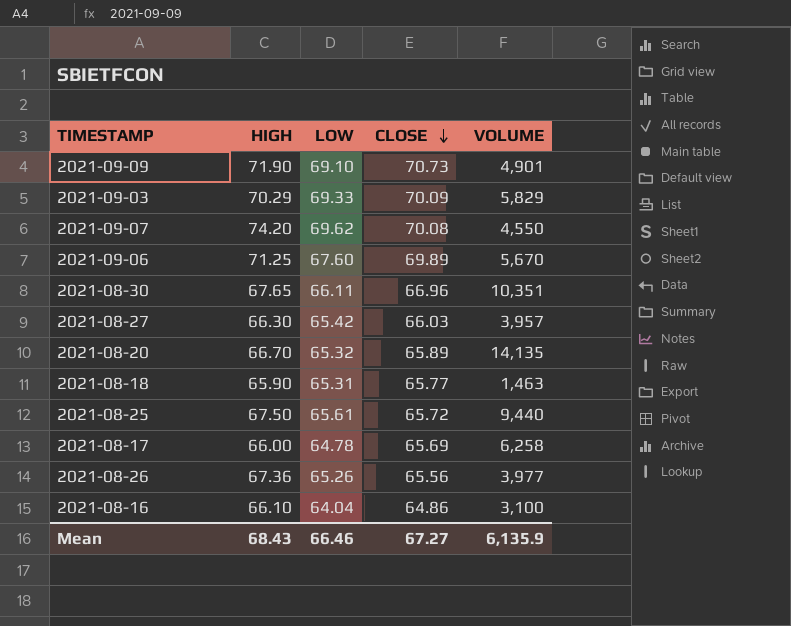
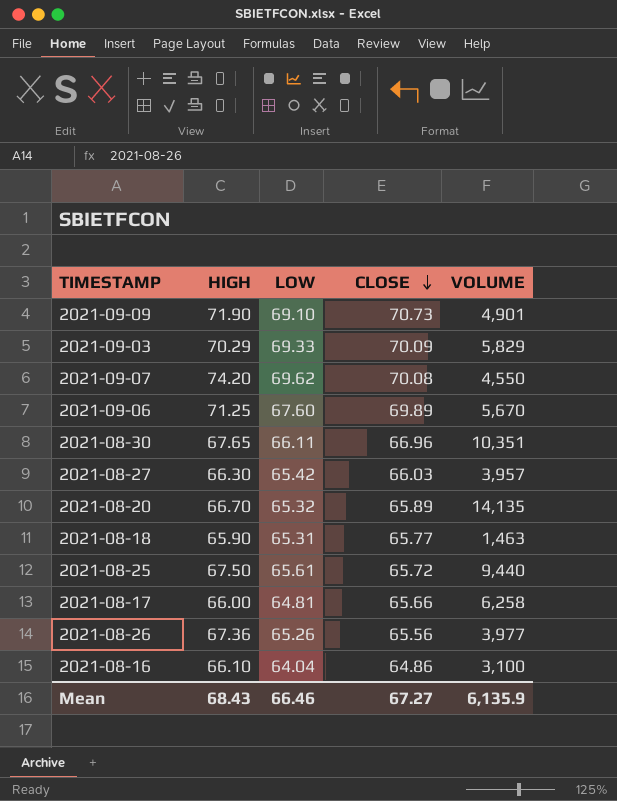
2021-08-17 | LOW: 64.78 -> 64.81
2021-08-17 | CLOSE: 65.69 -> 65.66

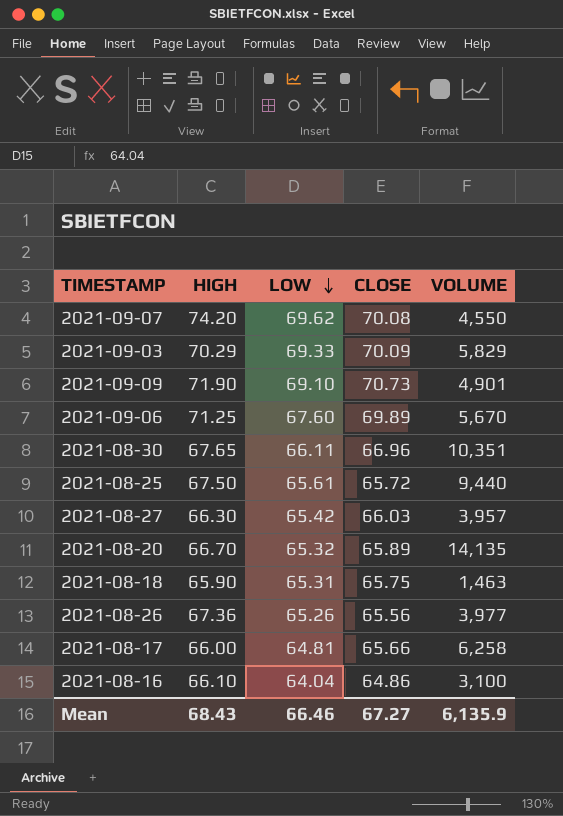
row order: CLOSE descending -> LOW descending
2021-08-18 | CLOSE: 65.77 -> 65.75

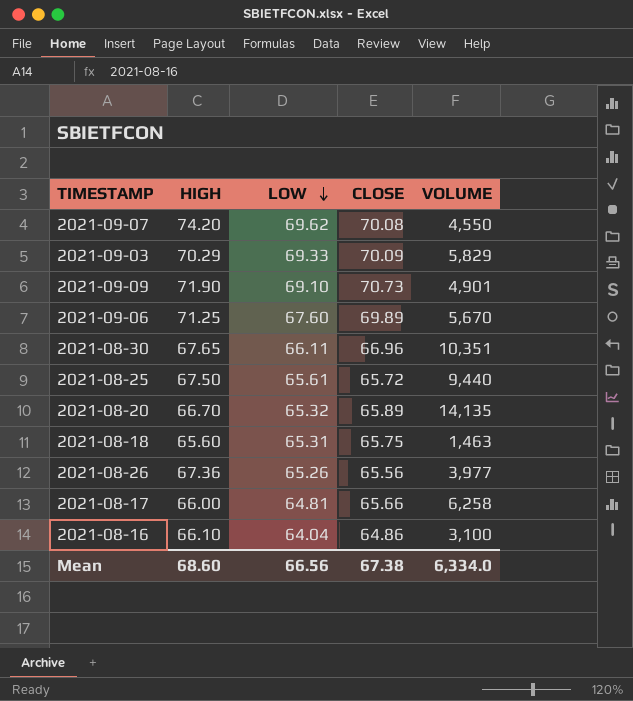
row 2021-08-27: 66.30 | 65.42 | 66.03 | 3,957 -> none
2021-08-18 | HIGH: 65.90 -> 65.60
Mean | HIGH: 68.43 -> 68.60
Mean | LOW: 66.46 -> 66.56
Mean | CLOSE: 67.27 -> 67.38
Mean | VOLUME: 6,135.9 -> 6,334.0

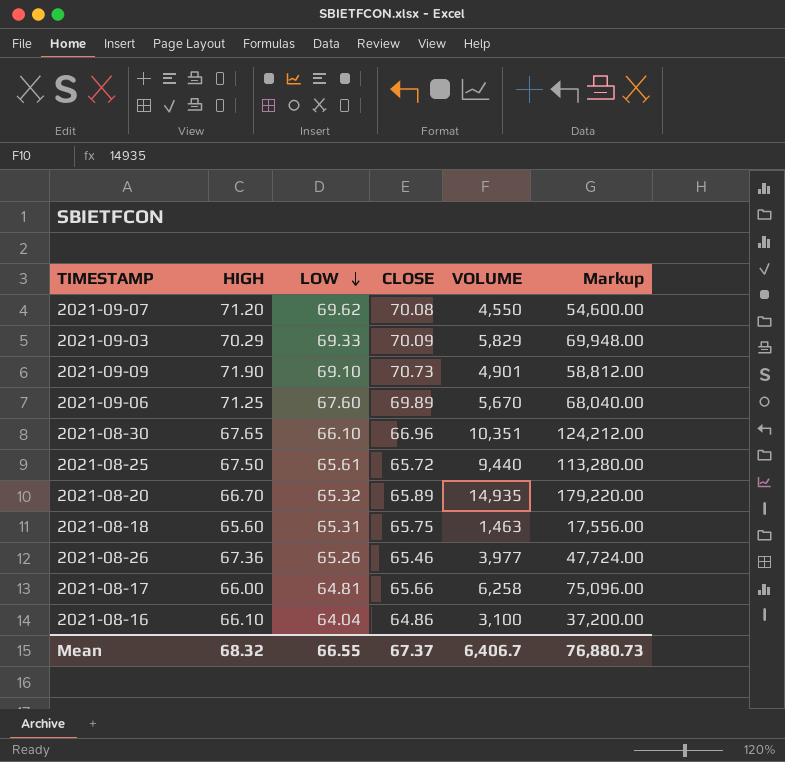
column Markup | formula: none -> [VOLUME] * 12
2021-09-07 | HIGH: 74.20 -> 71.20
2021-08-30 | LOW: 66.11 -> 66.10
2021-08-20 | VOLUME: 14,135 -> 14,935
2021-08-26 | CLOSE: 65.56 -> 65.46
Mean | HIGH: 68.60 -> 68.32
Mean | LOW: 66.56 -> 66.55
Mean | CLOSE: 67.38 -> 67.37
Mean | VOLUME: 6,334.0 -> 6,406.7

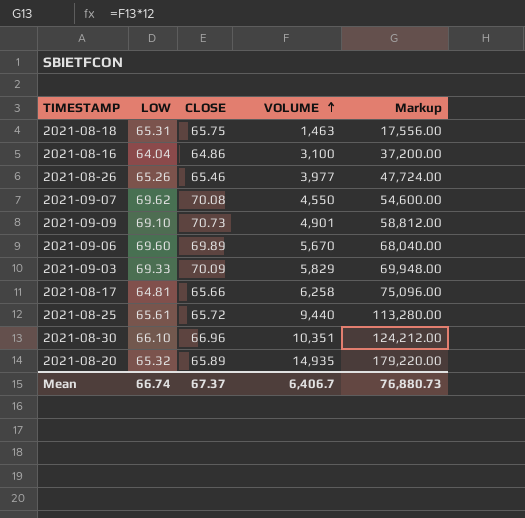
row order: LOW descending -> VOLUME ascending
column HIGH | position: 2 -> none
2021-09-06 | LOW: 67.60 -> 69.60
Mean | LOW: 66.55 -> 66.74

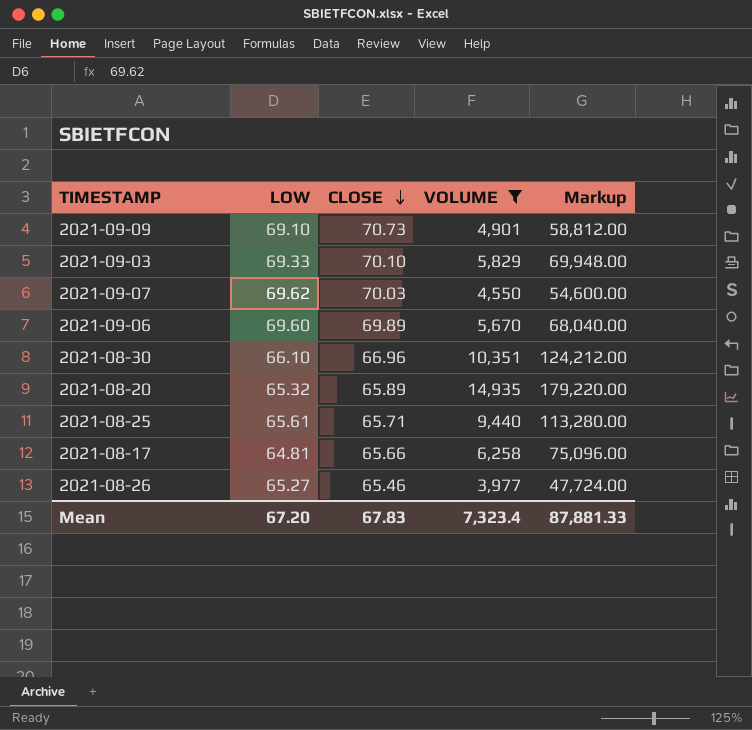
filter: none -> VOLUME >= 3,977
row order: VOLUME ascending -> CLOSE descending
2021-09-03 | CLOSE: 70.09 -> 70.10
2021-09-07 | CLOSE: 70.08 -> 70.03
2021-08-25 | CLOSE: 65.72 -> 65.71
2021-08-26 | LOW: 65.26 -> 65.27
Mean | LOW: 66.74 -> 67.20
Mean | CLOSE: 67.37 -> 67.83
Mean | VOLUME: 6,406.7 -> 7,323.4
Mean | Markup: 76,880.73 -> 87,881.33

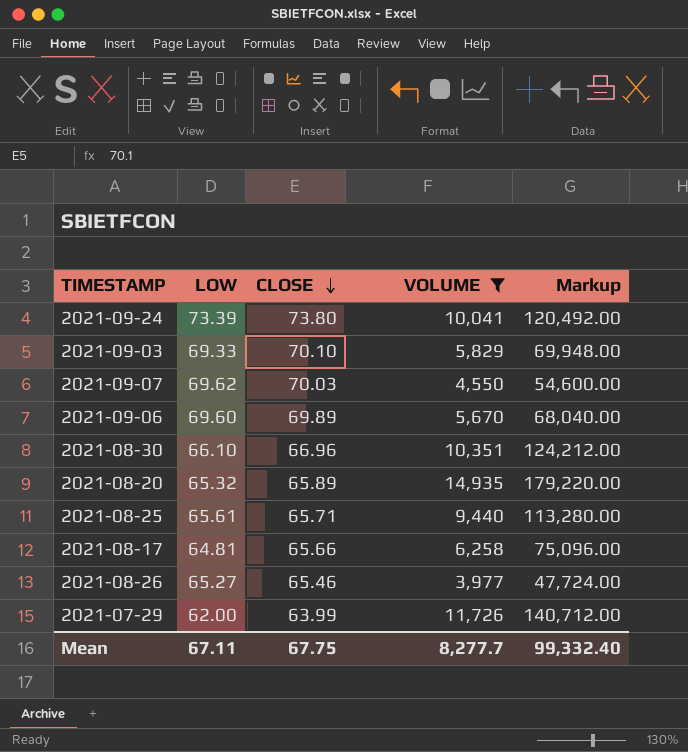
row 2021-09-09: 69.10 | 70.73 | 4,901 | 58,812.00 -> none
row 2021-09-24: none -> 73.39 | 73.80 | 10,041 | 120,492.00
row 2021-07-29: none -> 62.00 | 63.99 | 11,726 | 140,712.00
Mean | LOW: 67.20 -> 67.11
Mean | CLOSE: 67.83 -> 67.75
Mean | VOLUME: 7,323.4 -> 8,277.7
Mean | Markup: 87,881.33 -> 99,332.40

